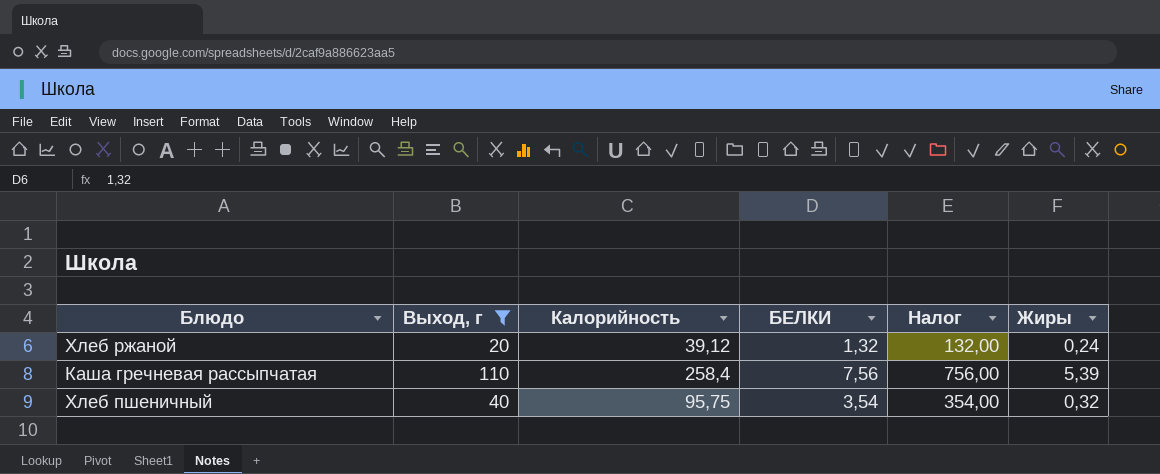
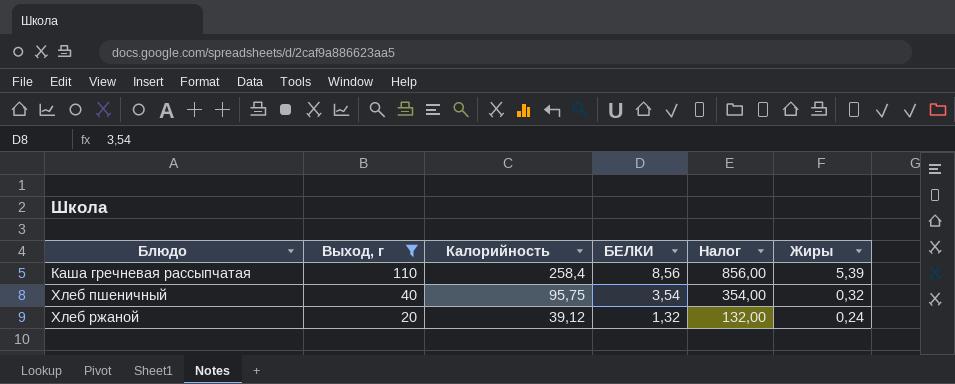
row order: none -> Блюдо ascending
Каша гречневая рассыпчатая | БЕЛКИ: 7,56 -> 8,56
Каша гречневая рассыпчатая | Налог: 756,00 -> 856,00

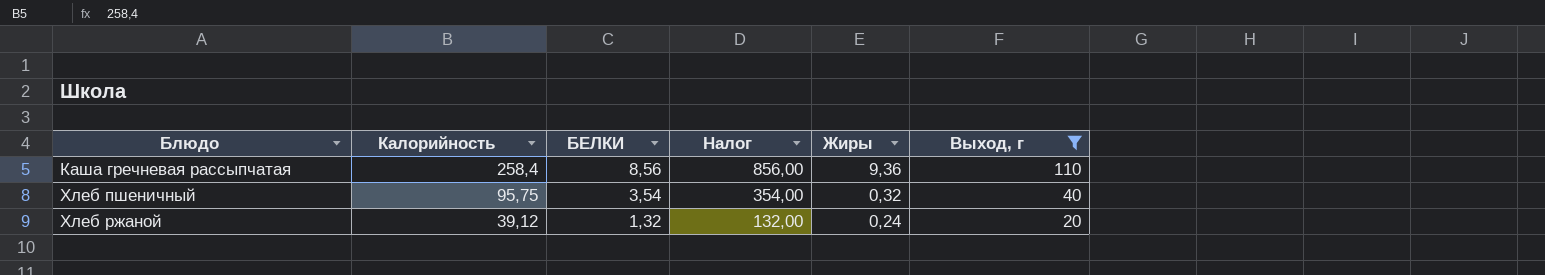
column Выход, г | position: 2 -> 6
Каша гречневая рассыпчатая | Жиры: 5,39 -> 9,36

